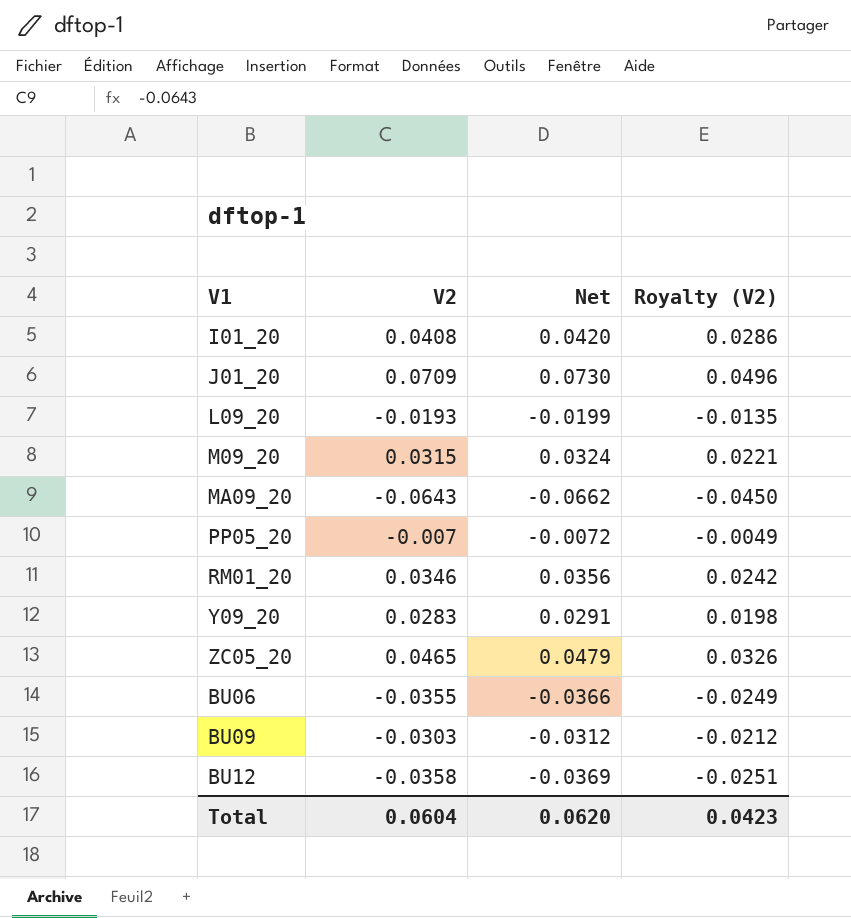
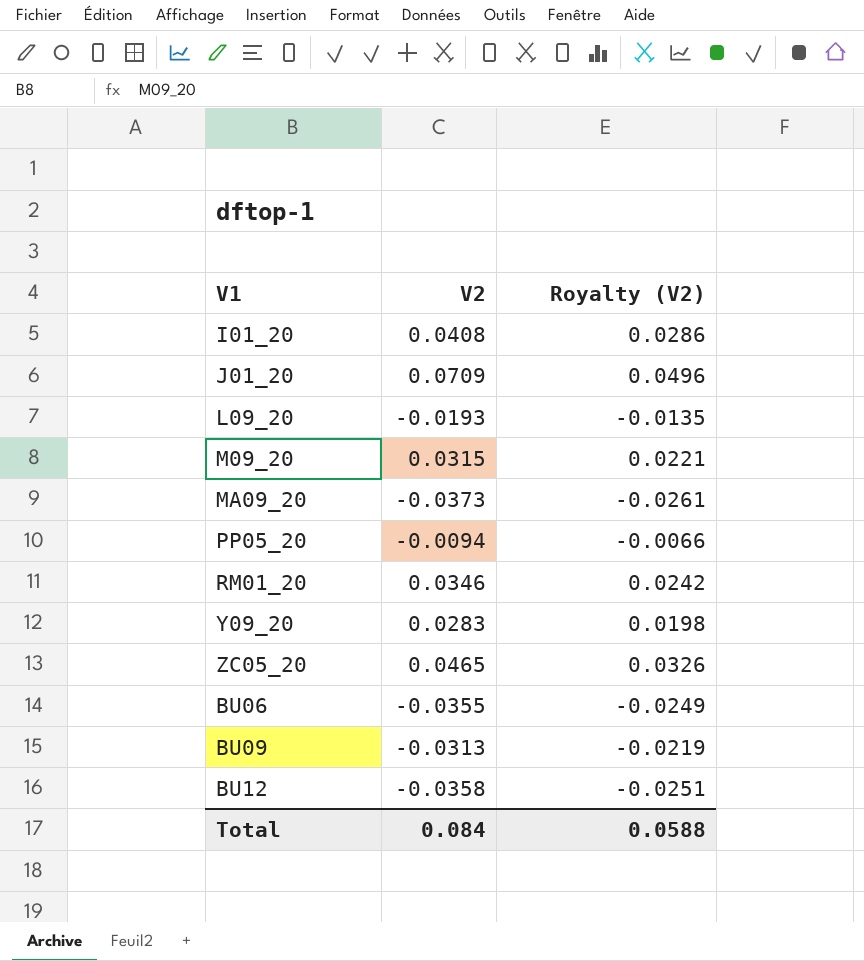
column Net | formula: [V2] * 1.03 -> none
MA09_20 | V2: -0.0643 -> -0.0373
MA09_20 | Royalty (V2): -0.0450 -> -0.0261
PP05_20 | V2: -0.007 -> -0.0094
PP05_20 | Royalty (V2): -0.0049 -> -0.0066
BU09 | V2: -0.0303 -> -0.0313
BU09 | Royalty (V2): -0.0212 -> -0.0219
Total | V2: 0.0604 -> 0.084
Total | Royalty (V2): 0.0423 -> 0.0588

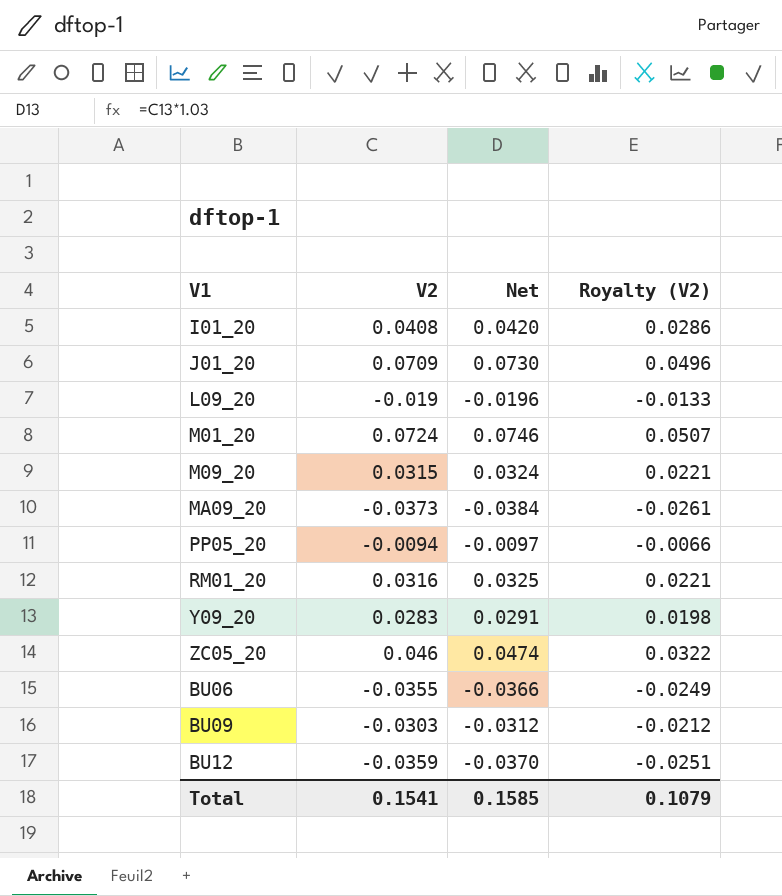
column Net | formula: none -> [V2] * 1.03
L09_20 | V2: -0.0193 -> -0.019
L09_20 | Royalty (V2): -0.0135 -> -0.0133
row M01_20: none -> 0.0724 | 0.0746 | 0.0507
RM01_20 | V2: 0.0346 -> 0.0316
RM01_20 | Royalty (V2): 0.0242 -> 0.0221
ZC05_20 | V2: 0.0465 -> 0.046
ZC05_20 | Royalty (V2): 0.0326 -> 0.0322
BU09 | V2: -0.0313 -> -0.0303
BU09 | Royalty (V2): -0.0219 -> -0.0212
BU12 | V2: -0.0358 -> -0.0359
Total | V2: 0.084 -> 0.1541
Total | Royalty (V2): 0.0588 -> 0.1079

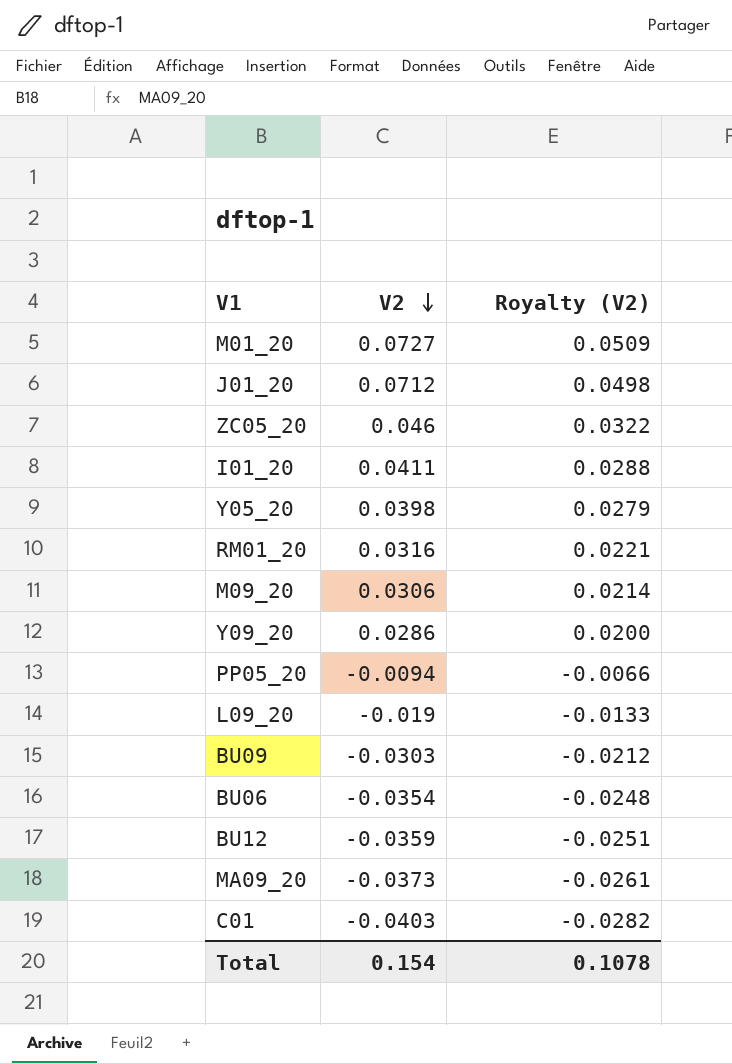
row order: none -> V2 descending
column Net | formula: [V2] * 1.03 -> none
M01_20 | V2: 0.0724 -> 0.0727
M01_20 | Royalty (V2): 0.0507 -> 0.0509
J01_20 | V2: 0.0709 -> 0.0712
J01_20 | Royalty (V2): 0.0496 -> 0.0498
I01_20 | V2: 0.0408 -> 0.0411
I01_20 | Royalty (V2): 0.0286 -> 0.0288
row Y05_20: none -> 0.0398 | 0.0279
M09_20 | V2: 0.0315 -> 0.0306
M09_20 | Royalty (V2): 0.0221 -> 0.0214
Y09_20 | V2: 0.0283 -> 0.0286
Y09_20 | Royalty (V2): 0.0198 -> 0.0200
BU06 | V2: -0.0355 -> -0.0354
BU06 | Royalty (V2): -0.0249 -> -0.0248
row C01: none -> -0.0403 | -0.0282
Total | V2: 0.1541 -> 0.154
Total | Royalty (V2): 0.1079 -> 0.1078

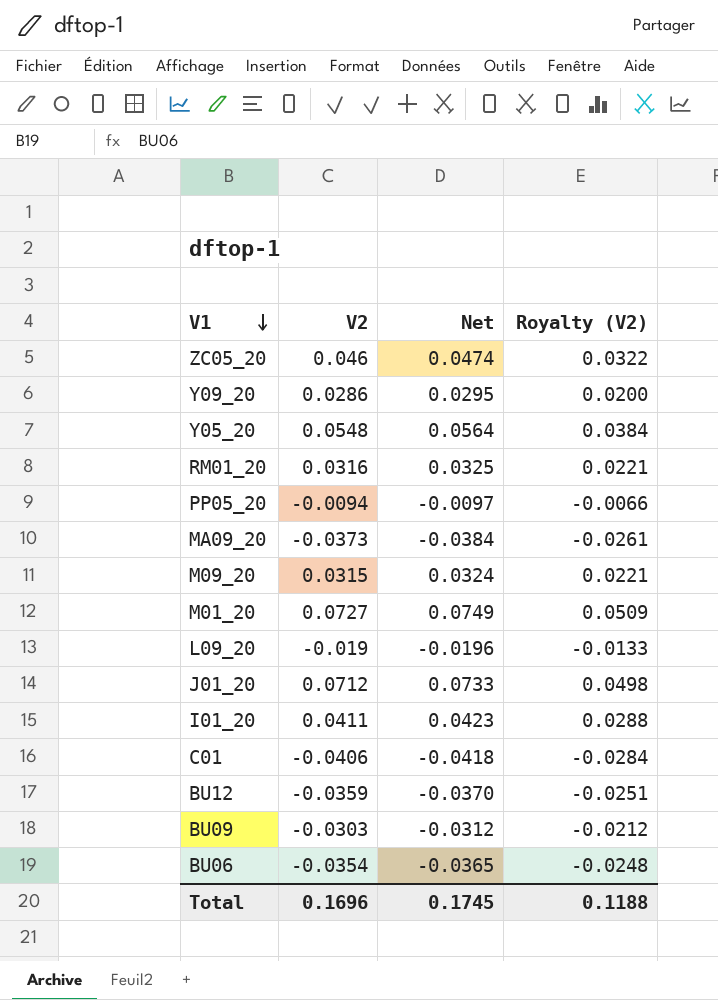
row order: V2 descending -> V1 descending
column Net | formula: none -> [V2] * 1.03
Y05_20 | V2: 0.0398 -> 0.0548
Y05_20 | Royalty (V2): 0.0279 -> 0.0384
M09_20 | V2: 0.0306 -> 0.0315
M09_20 | Royalty (V2): 0.0214 -> 0.0221
C01 | V2: -0.0403 -> -0.0406
C01 | Royalty (V2): -0.0282 -> -0.0284
Total | V2: 0.154 -> 0.1696
Total | Royalty (V2): 0.1078 -> 0.1188

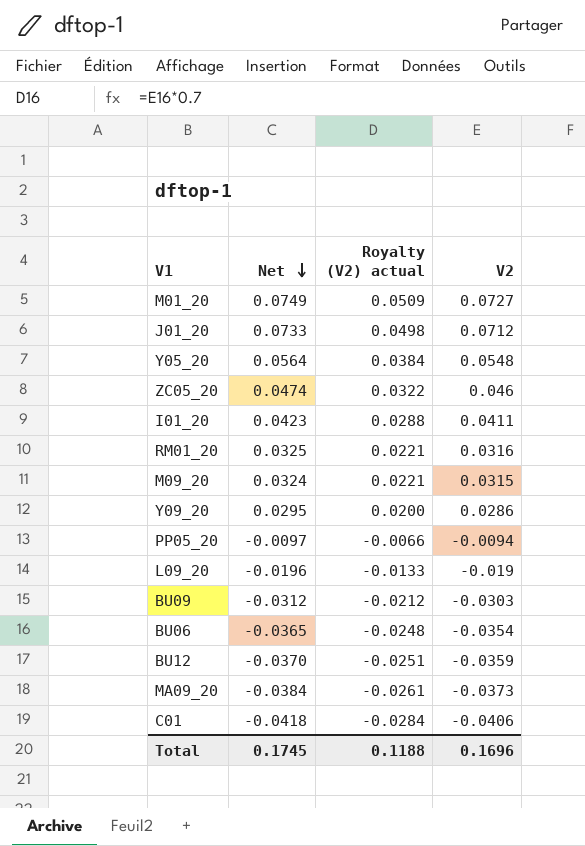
row order: V1 descending -> Net descending
column name: Royalty (V2) -> Royalty (V2) actual
column V2 | position: 2 -> 4

